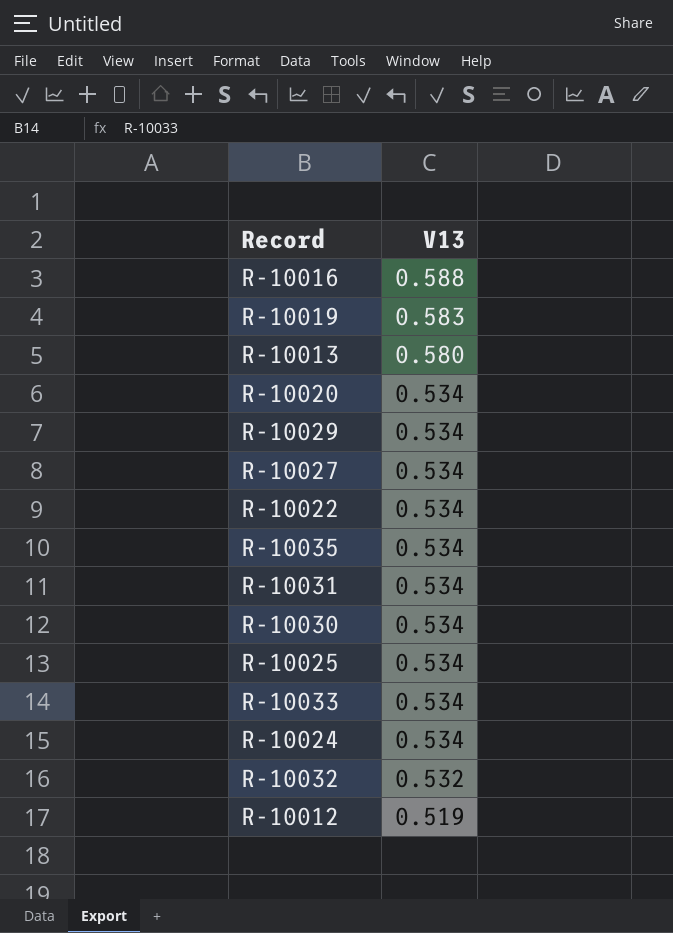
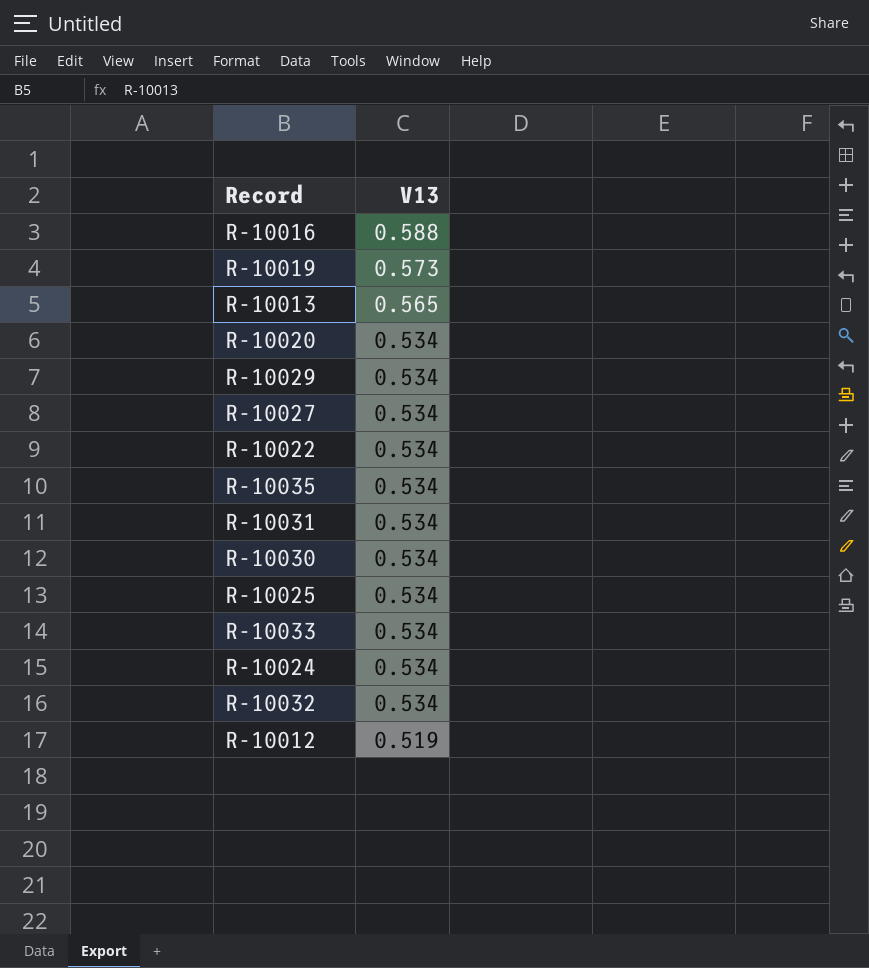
R-10019 | V13: 0.583 -> 0.573
R-10013 | V13: 0.580 -> 0.565
R-10032 | V13: 0.532 -> 0.534

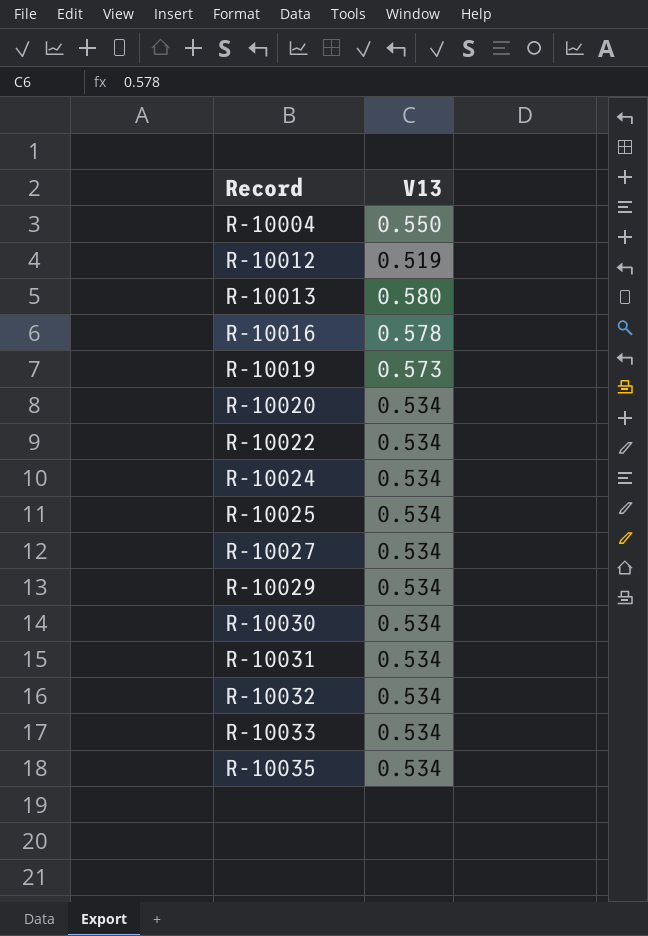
row order: V13 descending -> Record ascending
row R-10004: none -> 0.550
R-10013 | V13: 0.565 -> 0.580
R-10016 | V13: 0.588 -> 0.578

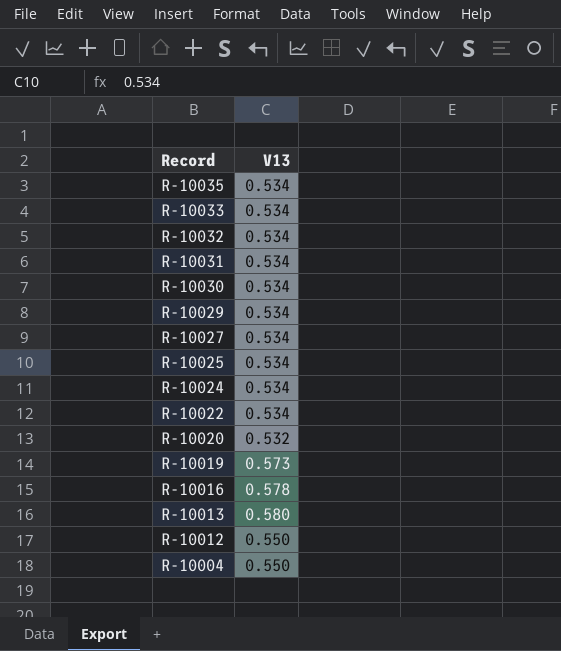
row order: Record ascending -> Record descending
R-10020 | V13: 0.534 -> 0.532
R-10012 | V13: 0.519 -> 0.550

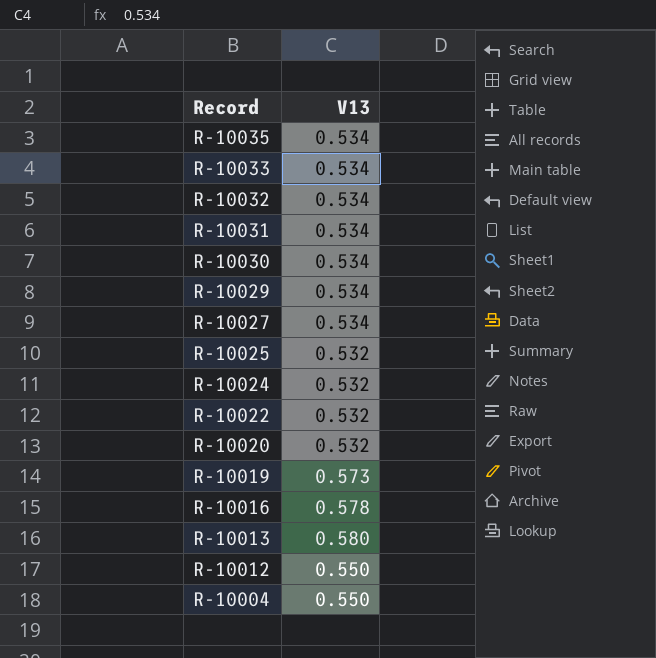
R-10025 | V13: 0.534 -> 0.532
R-10024 | V13: 0.534 -> 0.532
R-10022 | V13: 0.534 -> 0.532

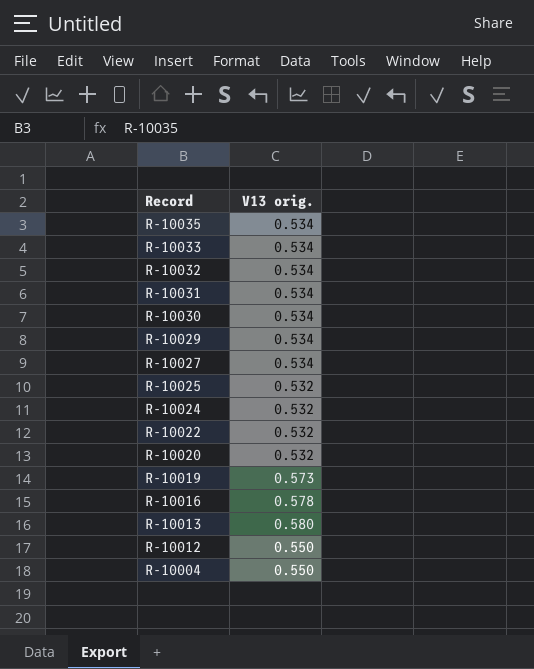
column name: V13 -> V13 orig.

